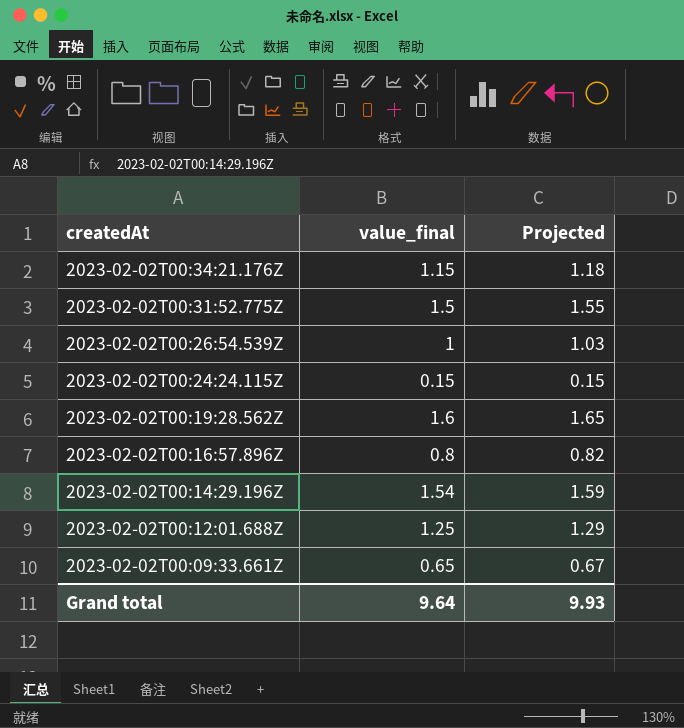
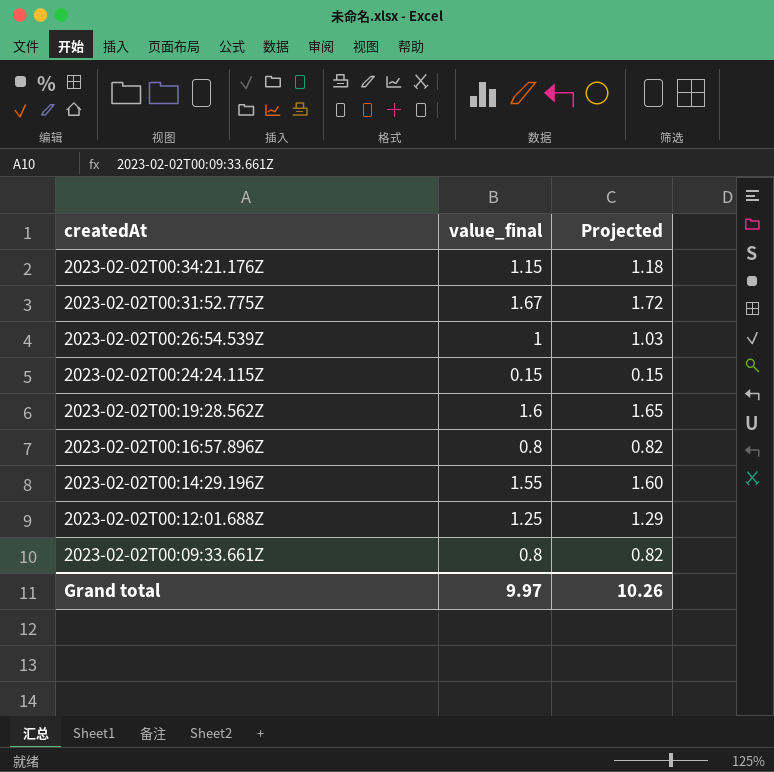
2023-02-02T00:31:52.775Z | value_final: 1.5 -> 1.67
2023-02-02T00:31:52.775Z | Projected: 1.55 -> 1.72
2023-02-02T00:14:29.196Z | value_final: 1.54 -> 1.55
2023-02-02T00:14:29.196Z | Projected: 1.59 -> 1.60
2023-02-02T00:09:33.661Z | value_final: 0.65 -> 0.8
2023-02-02T00:09:33.661Z | Projected: 0.67 -> 0.82
Grand total | value_final: 9.64 -> 9.97
Grand total | Projected: 9.93 -> 10.26

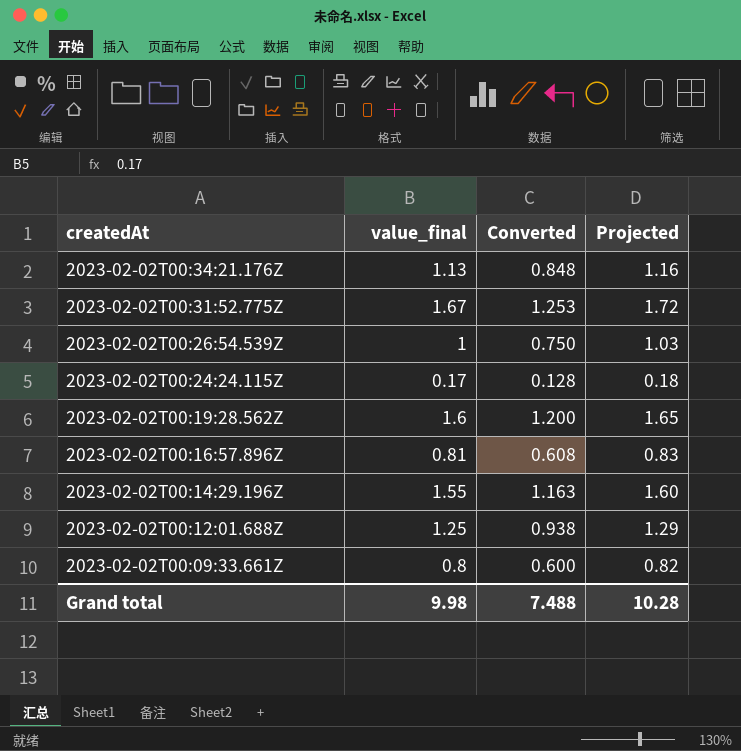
column Converted | formula: none -> [value_final] * 0.75
2023-02-02T00:34:21.176Z | value_final: 1.15 -> 1.13
2023-02-02T00:34:21.176Z | Projected: 1.18 -> 1.16
2023-02-02T00:24:24.115Z | value_final: 0.15 -> 0.17
2023-02-02T00:24:24.115Z | Projected: 0.15 -> 0.18
2023-02-02T00:16:57.896Z | value_final: 0.8 -> 0.81
2023-02-02T00:16:57.896Z | Projected: 0.82 -> 0.83
Grand total | value_final: 9.97 -> 9.98
Grand total | Projected: 10.26 -> 10.28

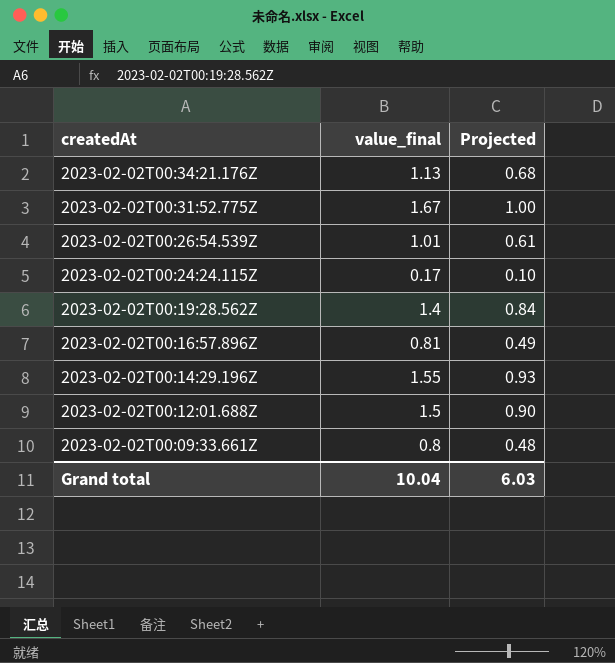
column Converted | formula: [value_final] * 0.75 -> none
column Projected | formula: [value_final] * 1.03 -> [value_final] * 0.6
2023-02-02T00:26:54.539Z | value_final: 1 -> 1.01
2023-02-02T00:19:28.562Z | value_final: 1.6 -> 1.4
2023-02-02T00:12:01.688Z | value_final: 1.25 -> 1.5
Grand total | value_final: 9.98 -> 10.04
Grand total | Projected: 10.28 -> 6.03

